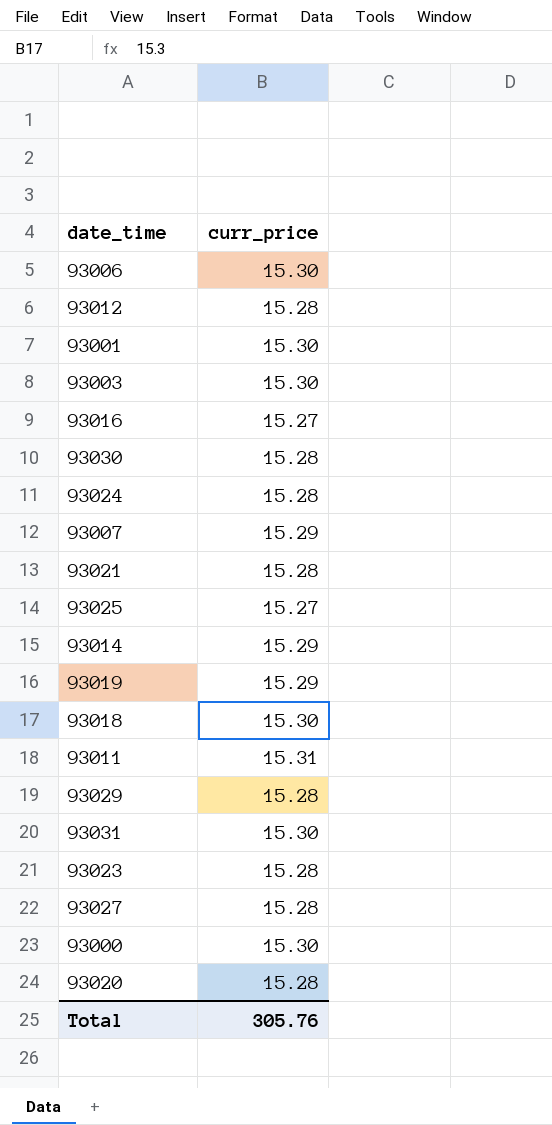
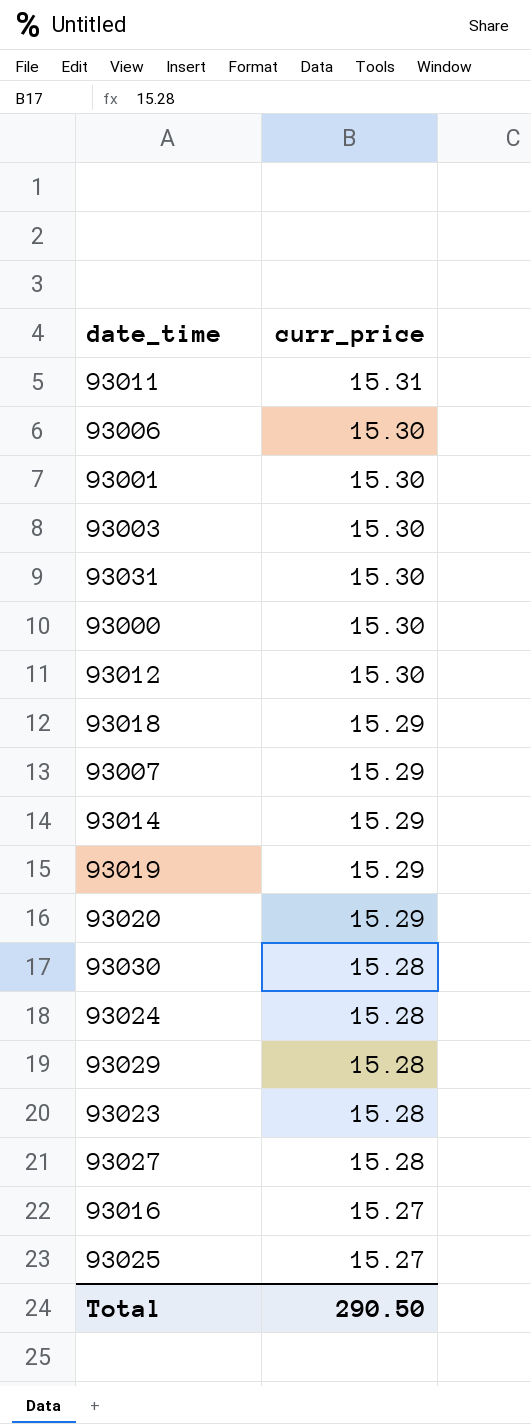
row order: none -> curr_price descending
row 93021: 15.28 -> none
93012 | curr_price: 15.28 -> 15.30
93018 | curr_price: 15.30 -> 15.29
93020 | curr_price: 15.28 -> 15.29
Total | curr_price: 305.76 -> 290.50

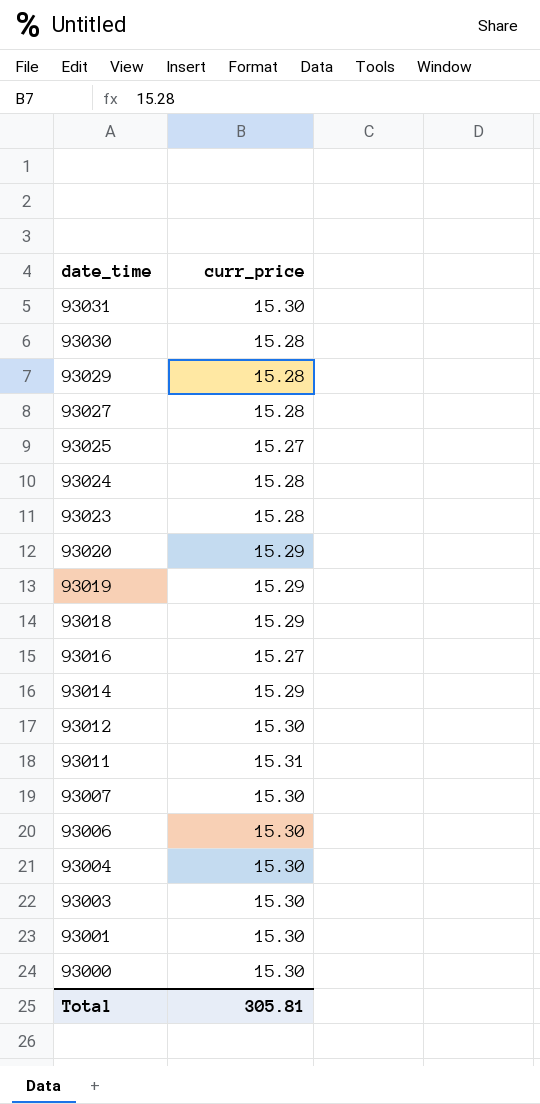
row order: curr_price descending -> date_time descending
93007 | curr_price: 15.29 -> 15.30
row 93004: none -> 15.30
Total | curr_price: 290.50 -> 305.81

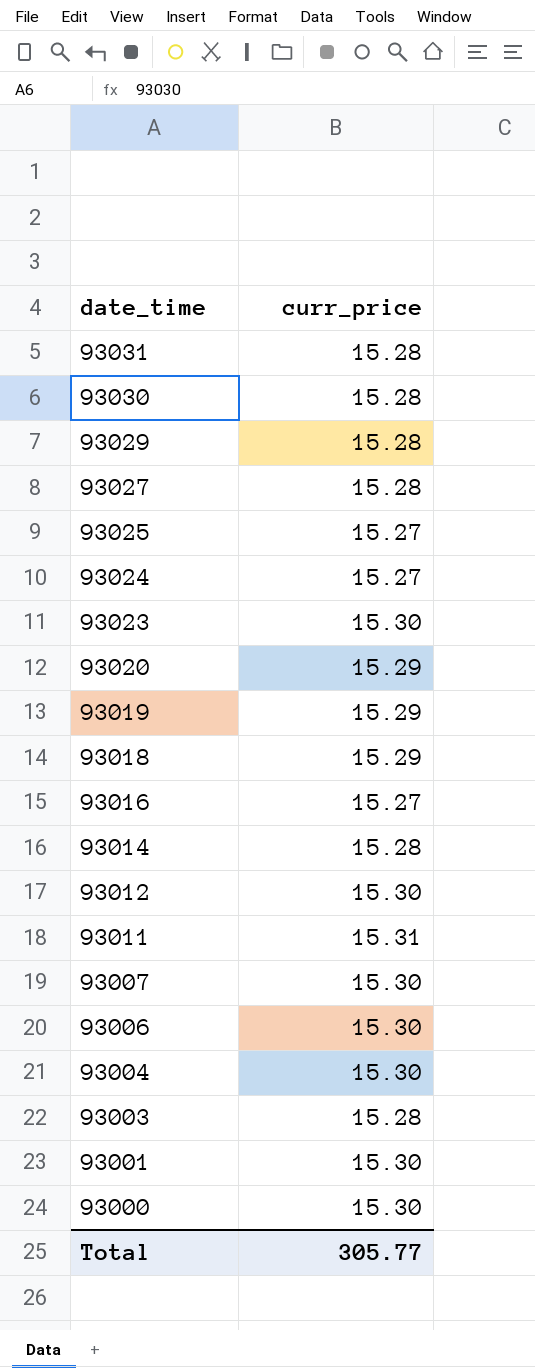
93031 | curr_price: 15.30 -> 15.28
93024 | curr_price: 15.28 -> 15.27
93023 | curr_price: 15.28 -> 15.30
93014 | curr_price: 15.29 -> 15.28
93003 | curr_price: 15.30 -> 15.28
Total | curr_price: 305.81 -> 305.77

